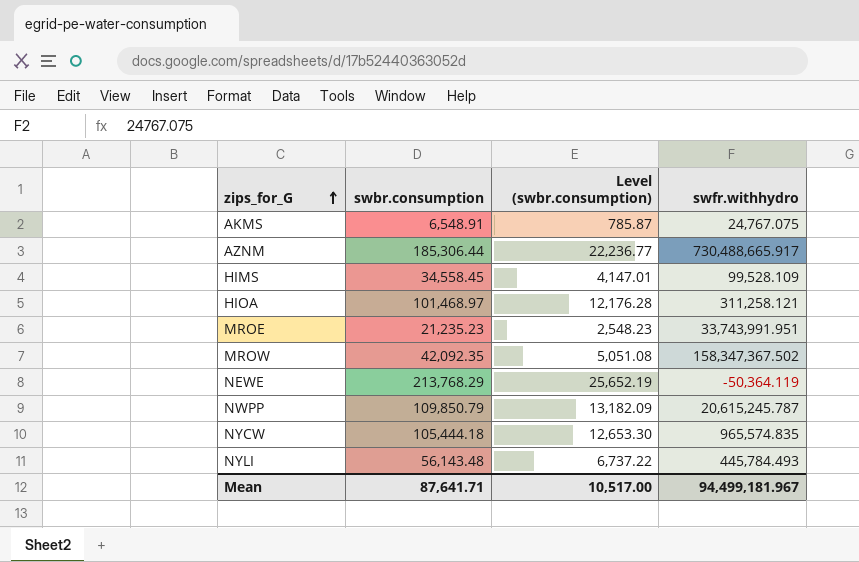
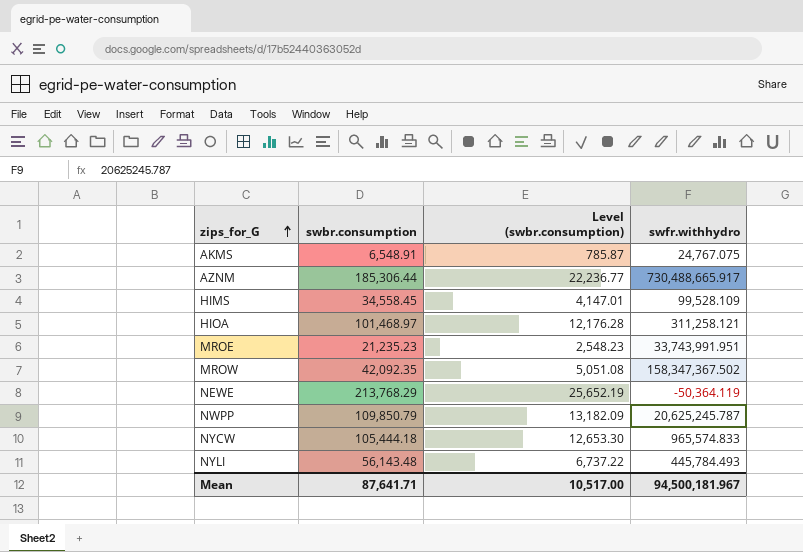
NWPP | swfr.withhydro: 20,615,245.787 -> 20,625,245.787
NYCW | swfr.withhydro: 965,574.835 -> 965,574.833
Mean | swfr.withhydro: 94,499,181.967 -> 94,500,181.967

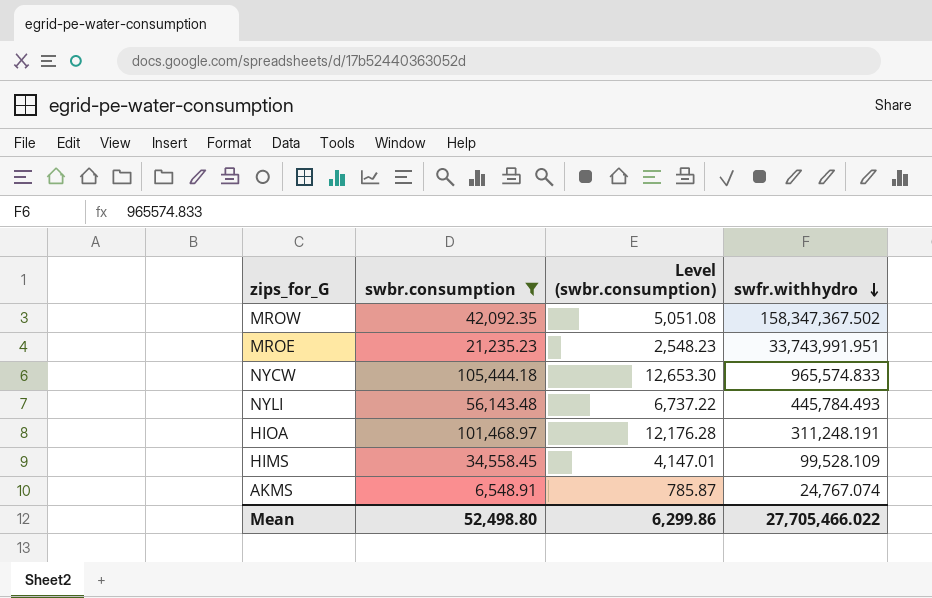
filter: none -> swbr.consumption <= 105,444.18
row order: zips_for_G ascending -> swfr.withhydro descending
HIOA | swfr.withhydro: 311,258.121 -> 311,248.191
AKMS | swfr.withhydro: 24,767.075 -> 24,767.074
Mean | swbr.consumption: 87,641.71 -> 52,498.80
Mean | Level (swbr.consumption): 10,517.00 -> 6,299.86
Mean | swfr.withhydro: 94,500,181.967 -> 27,705,466.022

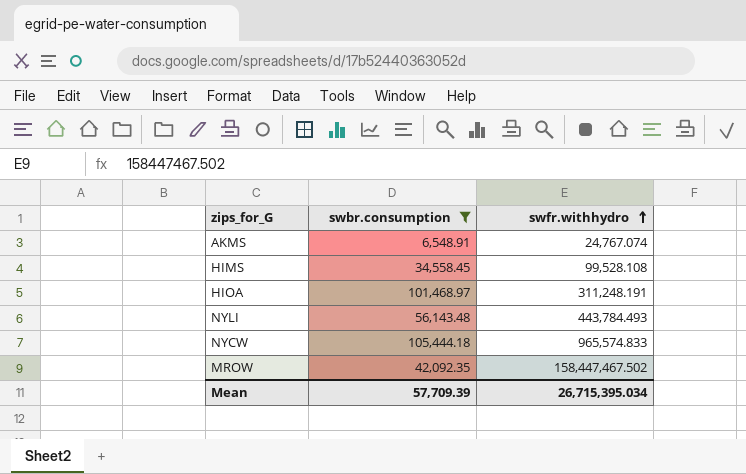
row order: swfr.withhydro descending -> swfr.withhydro ascending
column Level (swbr.consumption) | formula: [swbr.consumption] * 0.12 -> none
row MROE: 21,235.23 | 2,548.23 | 33,743,991.951 -> none
HIMS | swfr.withhydro: 99,528.109 -> 99,528.108
NYLI | swfr.withhydro: 445,784.493 -> 443,784.493
MROW | swfr.withhydro: 158,347,367.502 -> 158,447,467.502
Mean | swbr.consumption: 52,498.80 -> 57,709.39
Mean | swfr.withhydro: 27,705,466.022 -> 26,715,395.034

